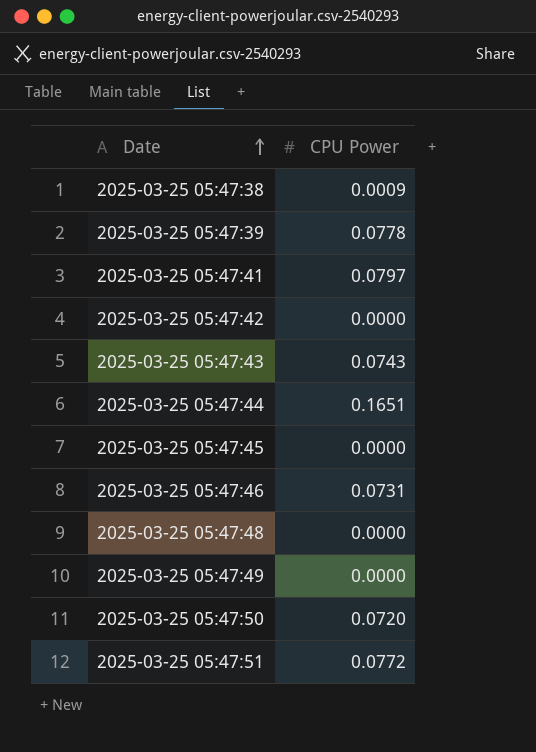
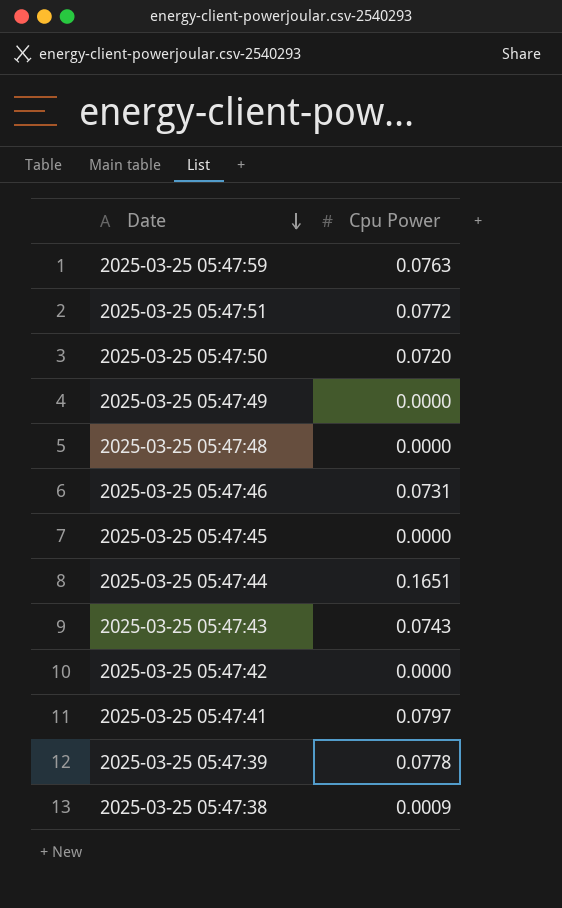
row order: Date ascending -> Date descending
column name: CPU Power -> Cpu Power
row 2025-03-25 05:47:59: none -> 0.0763

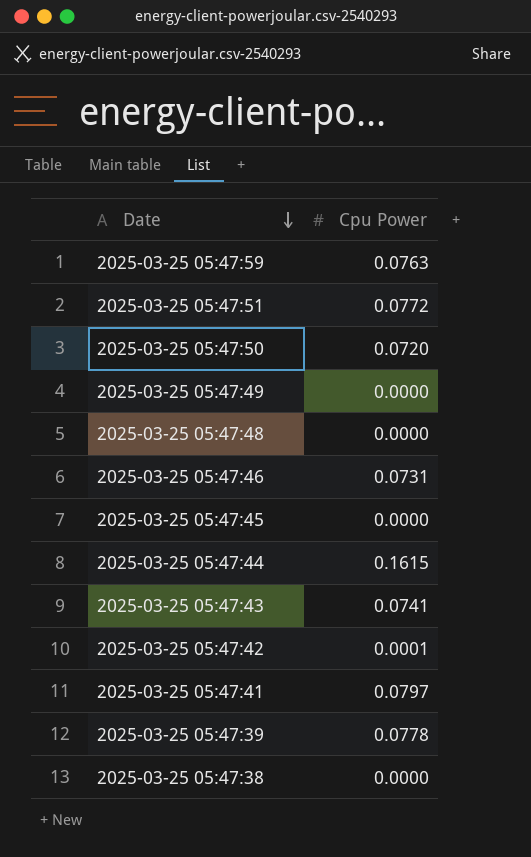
2025-03-25 05:47:44 | Cpu Power: 0.1651 -> 0.1615
2025-03-25 05:47:43 | Cpu Power: 0.0743 -> 0.0741
2025-03-25 05:47:42 | Cpu Power: 0.0000 -> 0.0001
2025-03-25 05:47:38 | Cpu Power: 0.0009 -> 0.0000

